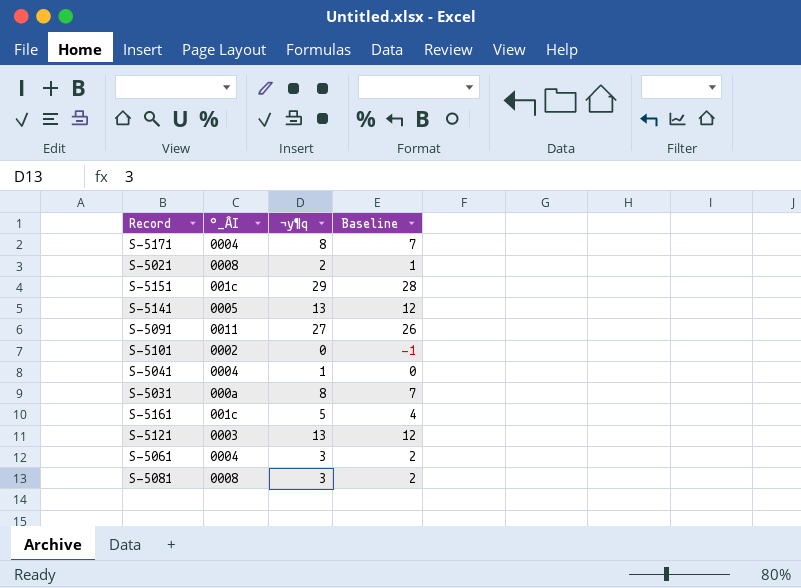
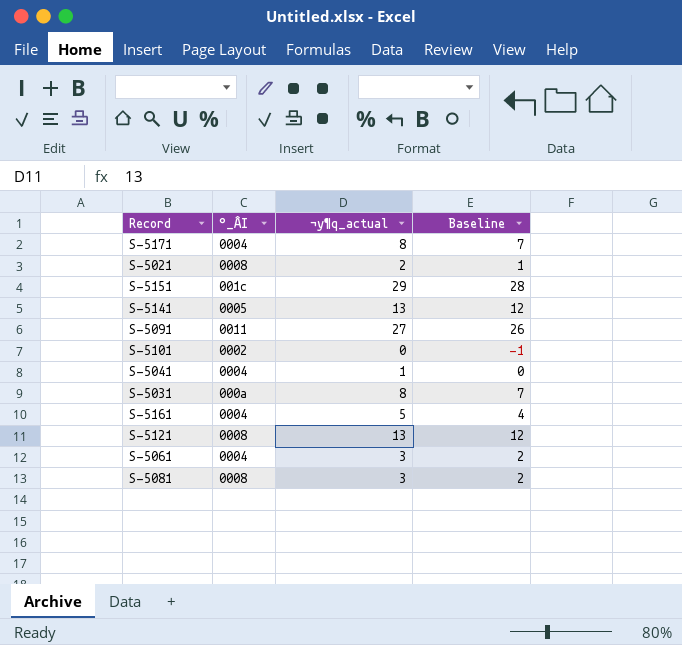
column name: ¬y¶q -> ¬y¶q_actual
S-5161 | °_ÂI: 001c -> 0004
S-5121 | °_ÂI: 0003 -> 0008

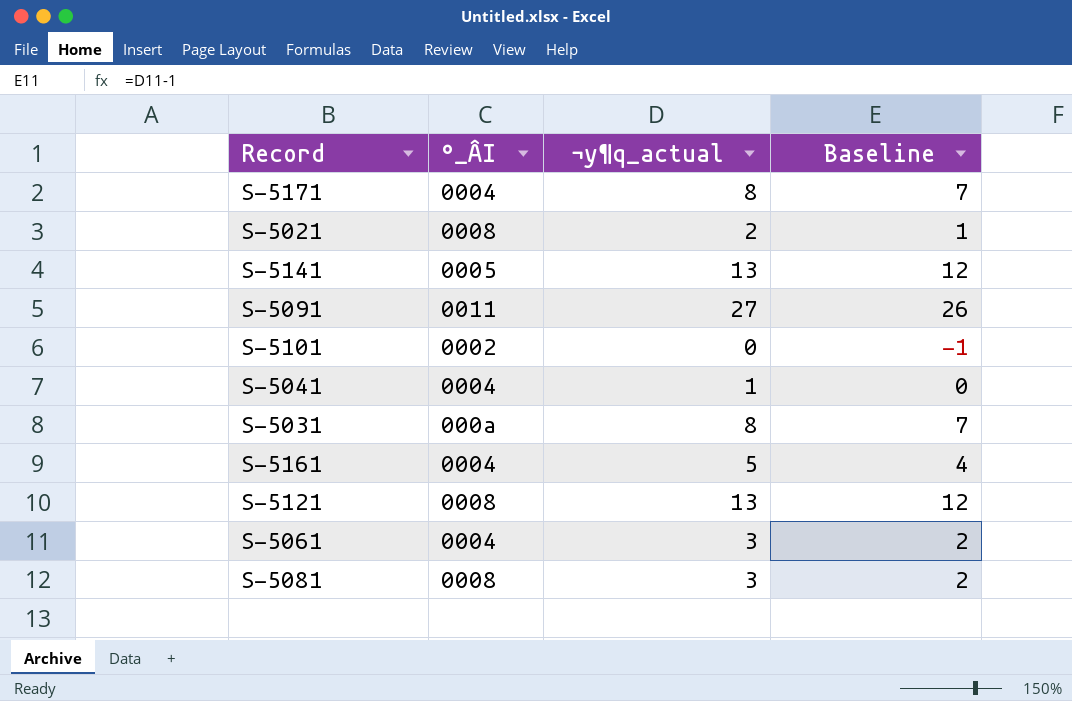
row S-5151: 001c | 29 | 28 -> none

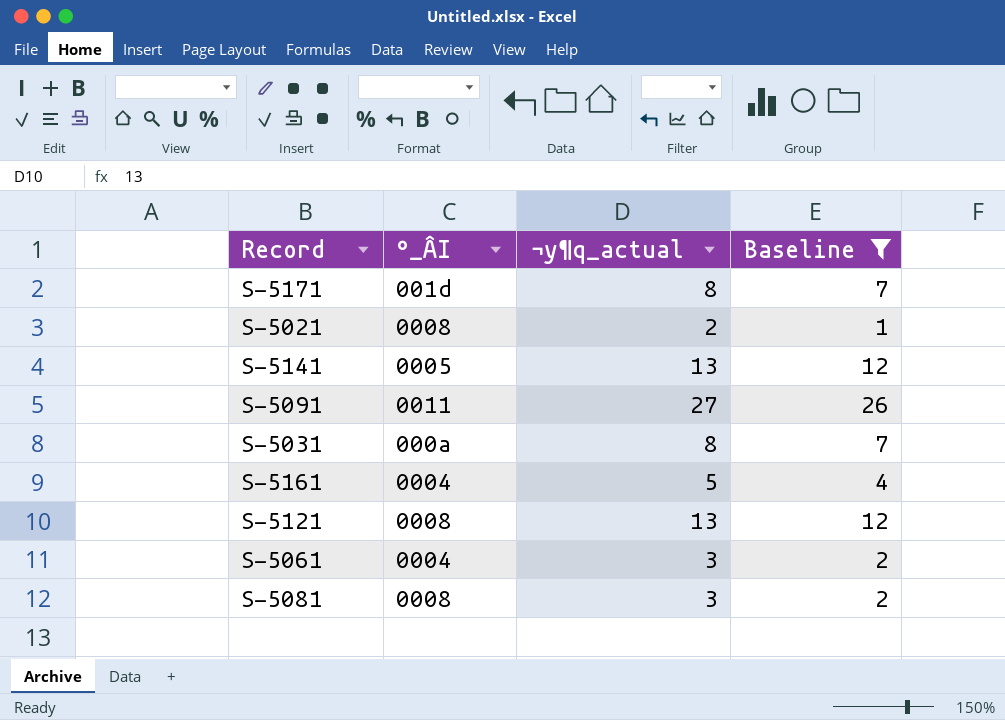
filter: none -> Baseline >= 1
S-5171 | °_ÂI: 0004 -> 001d

